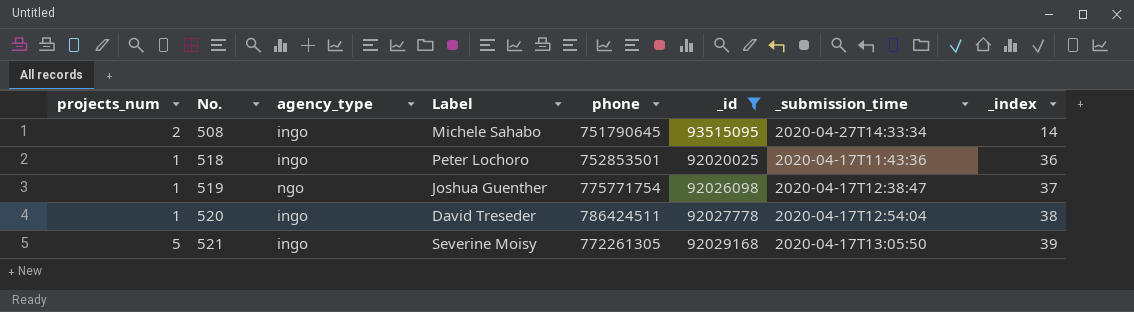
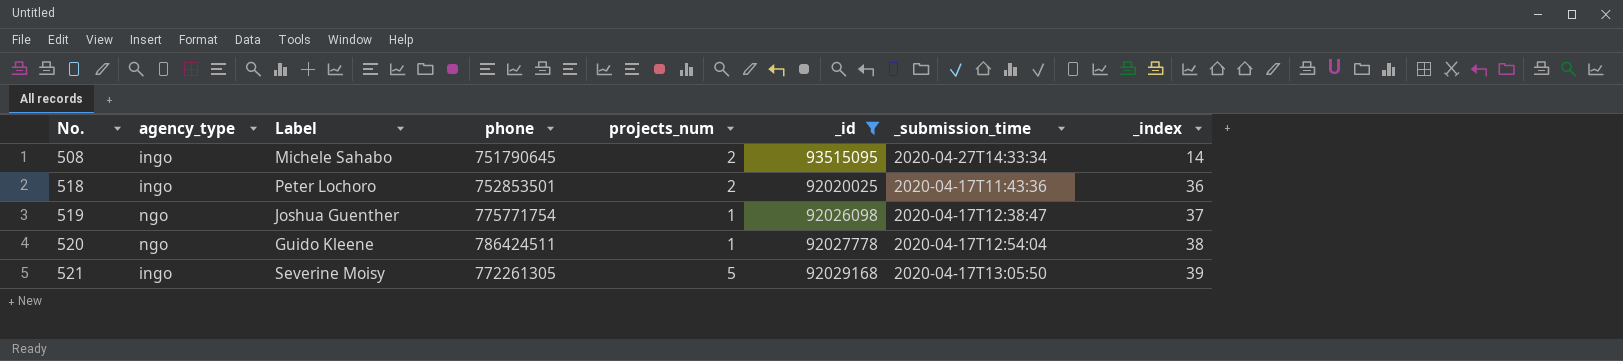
column projects_num | position: 1 -> 5
518 | projects_num: 1 -> 2
520 | agency_type: ingo -> ngo
520 | Label: David Treseder -> Guido Kleene

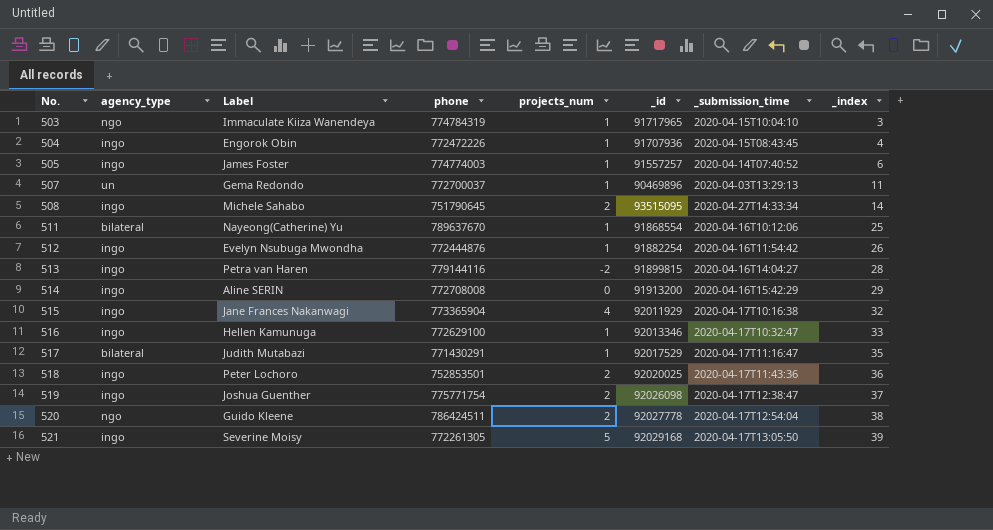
filter: _id >= 92020025 -> none
519 | agency_type: ngo -> ingo
519 | projects_num: 1 -> 2
520 | projects_num: 1 -> 2

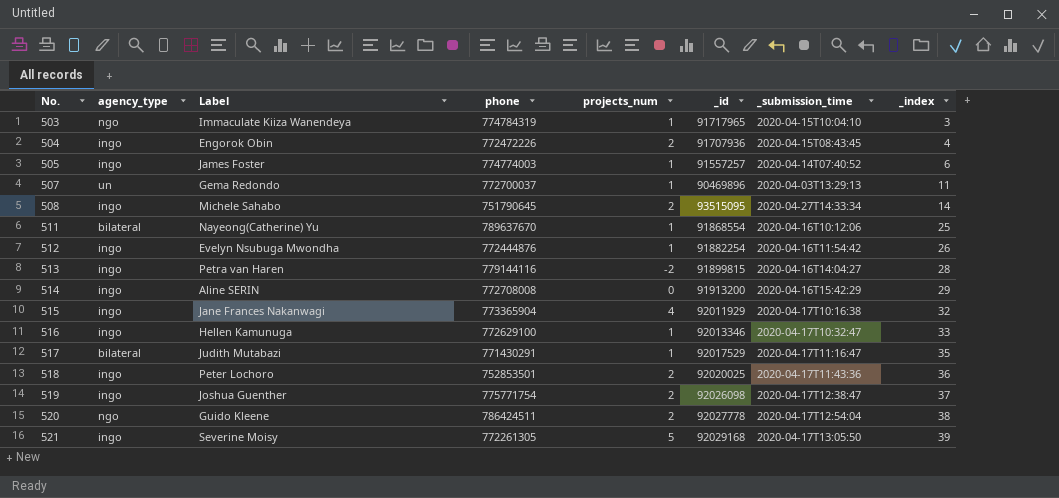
504 | projects_num: 1 -> 2

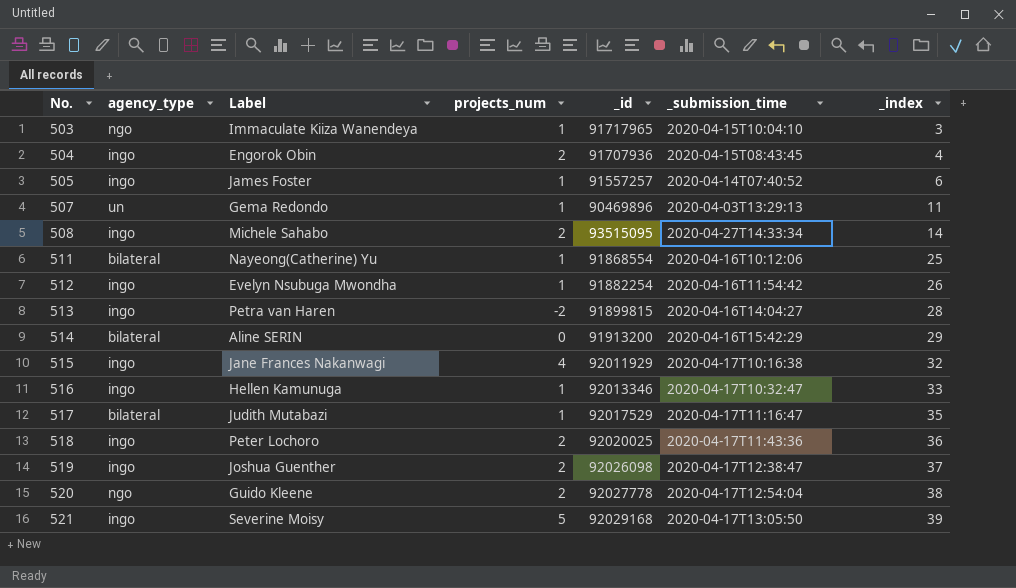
column phone | position: 4 -> none
514 | agency_type: ingo -> bilateral

